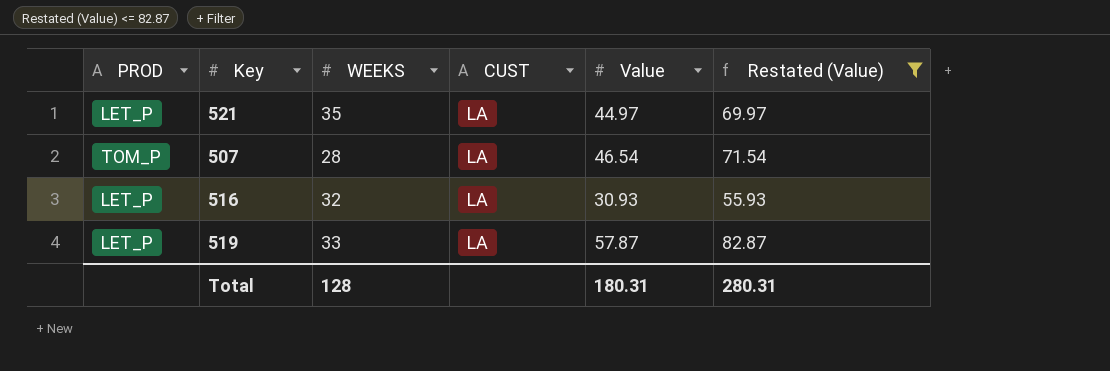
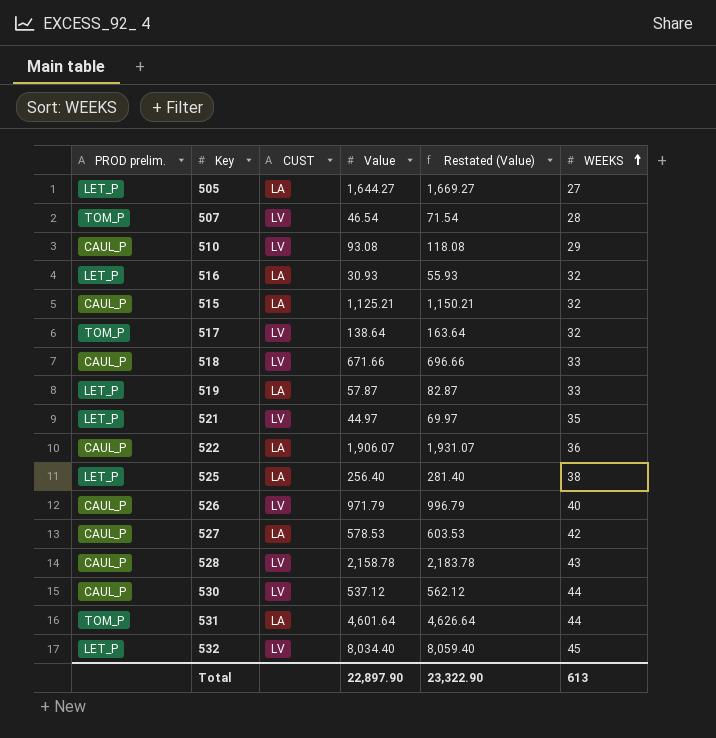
filter: Restated (Value) <= 82.87 -> none
row order: none -> WEEKS ascending
column name: PROD -> PROD prelim.
column WEEKS | position: 3 -> 6
507 | CUST: LA -> LV
521 | CUST: LA -> LV
Total | Value: 180.31 -> 22,897.90
Total | Restated (Value): 280.31 -> 23,322.90
Total | WEEKS: 128 -> 613

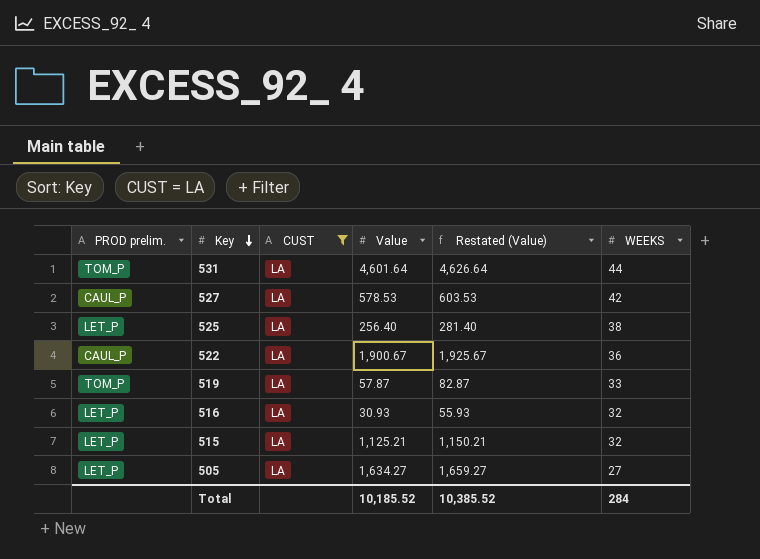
filter: none -> CUST = LA
row order: WEEKS ascending -> Key descending
522 | Value: 1,906.07 -> 1,900.67
522 | Restated (Value): 1,931.07 -> 1,925.67
519 | PROD prelim.: LET_P -> TOM_P
515 | PROD prelim.: CAUL_P -> LET_P
505 | Value: 1,644.27 -> 1,634.27
505 | Restated (Value): 1,669.27 -> 1,659.27
Total | Value: 22,897.90 -> 10,185.52
Total | Restated (Value): 23,322.90 -> 10,385.52
Total | WEEKS: 613 -> 284

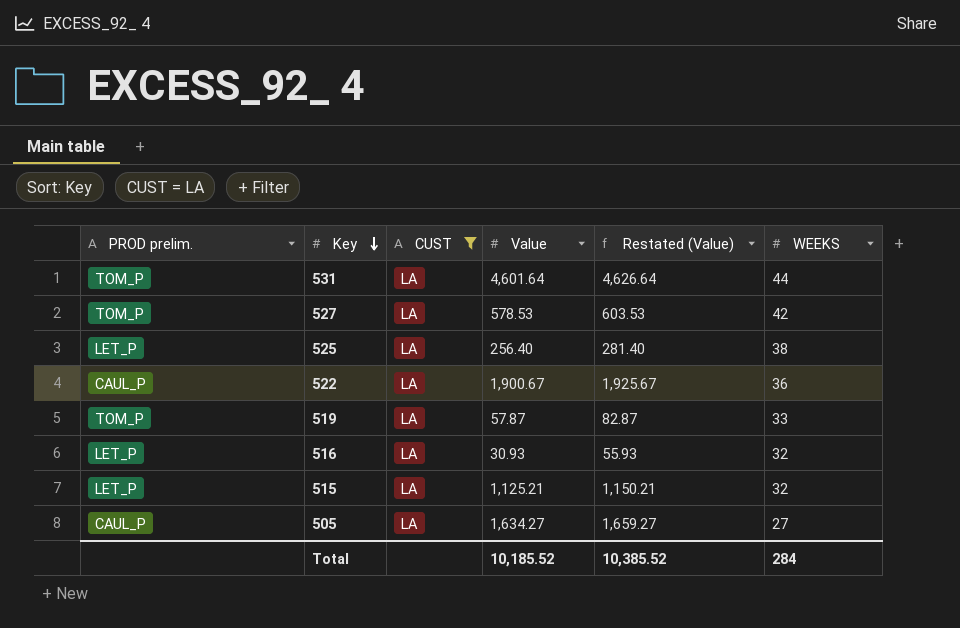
527 | PROD prelim.: CAUL_P -> TOM_P
505 | PROD prelim.: LET_P -> CAUL_P

